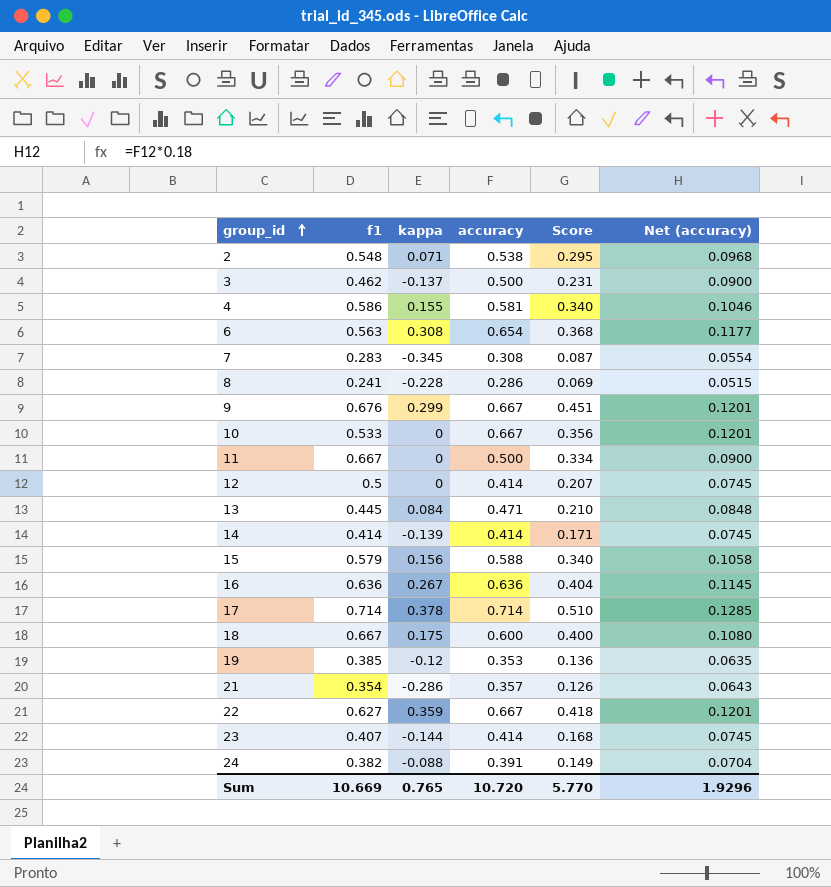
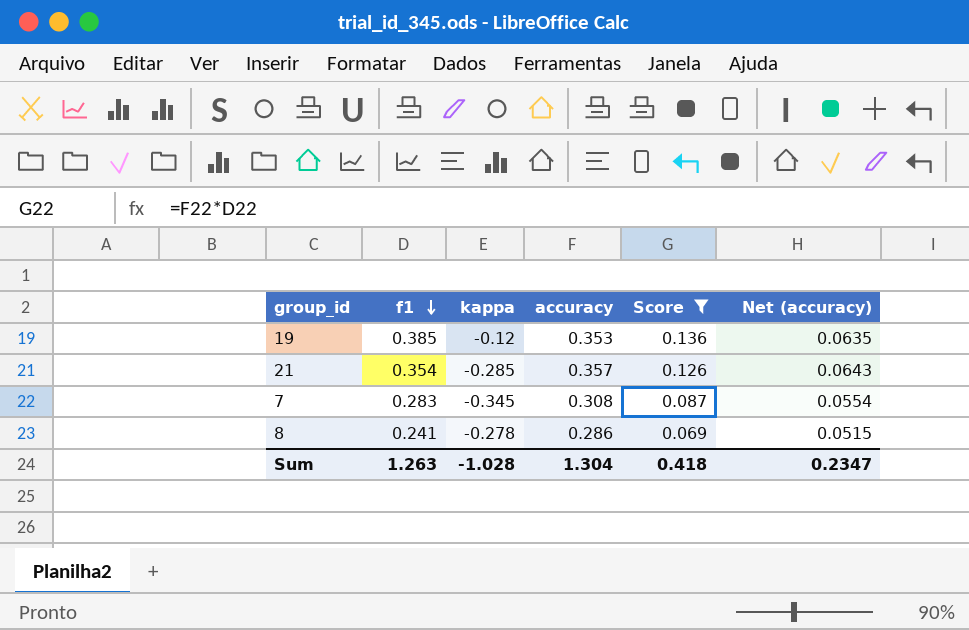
filter: none -> Score <= 0.136
row order: group_id ascending -> f1 descending
21 | kappa: -0.286 -> -0.285
8 | kappa: -0.228 -> -0.278
Sum | f1: 10.669 -> 1.263
Sum | kappa: 0.765 -> -1.028
Sum | accuracy: 10.720 -> 1.304
Sum | Score: 5.770 -> 0.418
Sum | Net (accuracy): 1.9296 -> 0.2347

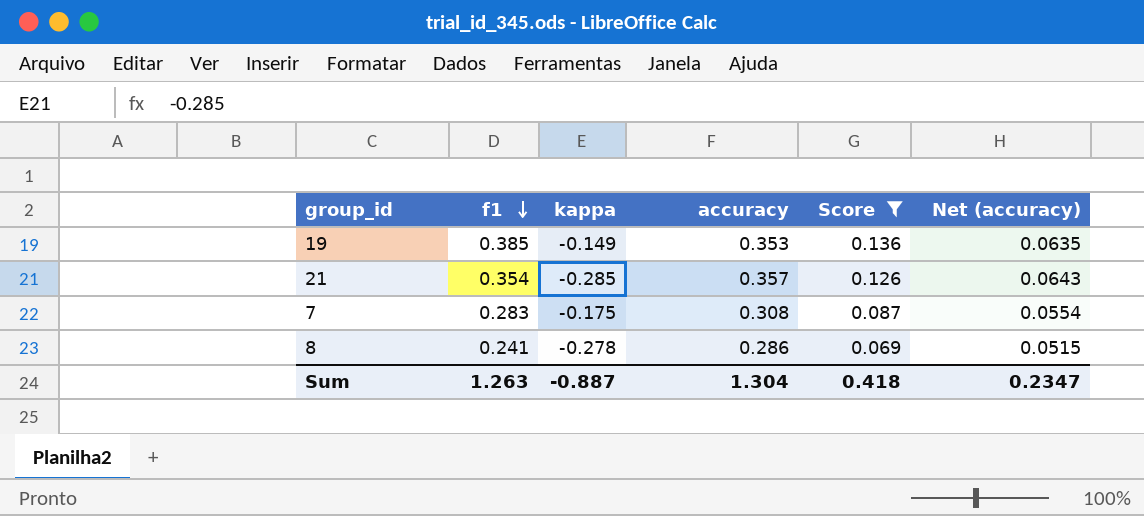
19 | kappa: -0.12 -> -0.149
7 | kappa: -0.345 -> -0.175
Sum | kappa: -1.028 -> -0.887

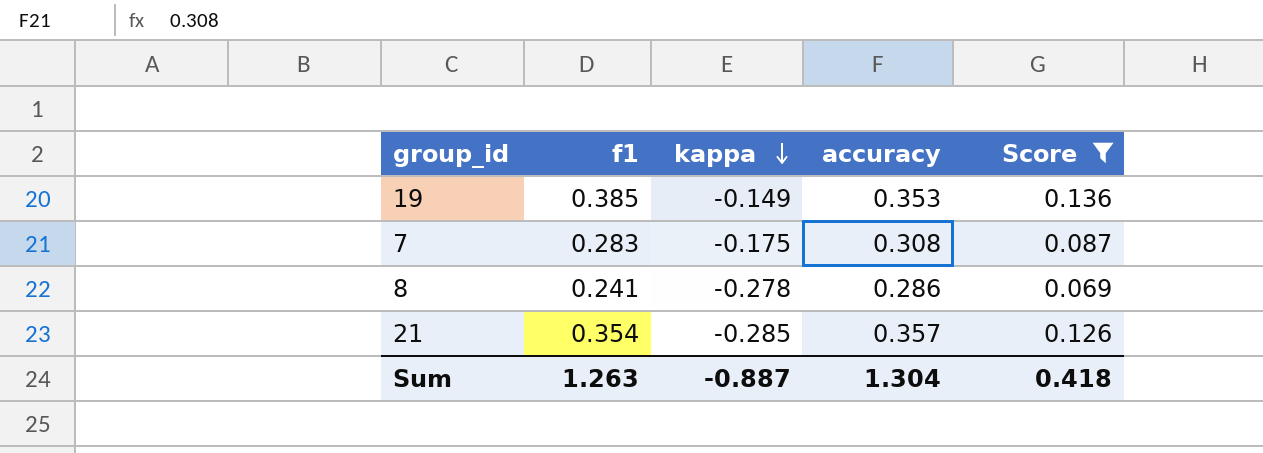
row order: f1 descending -> kappa descending
column Net (accuracy) | formula: [accuracy] * 0.18 -> none

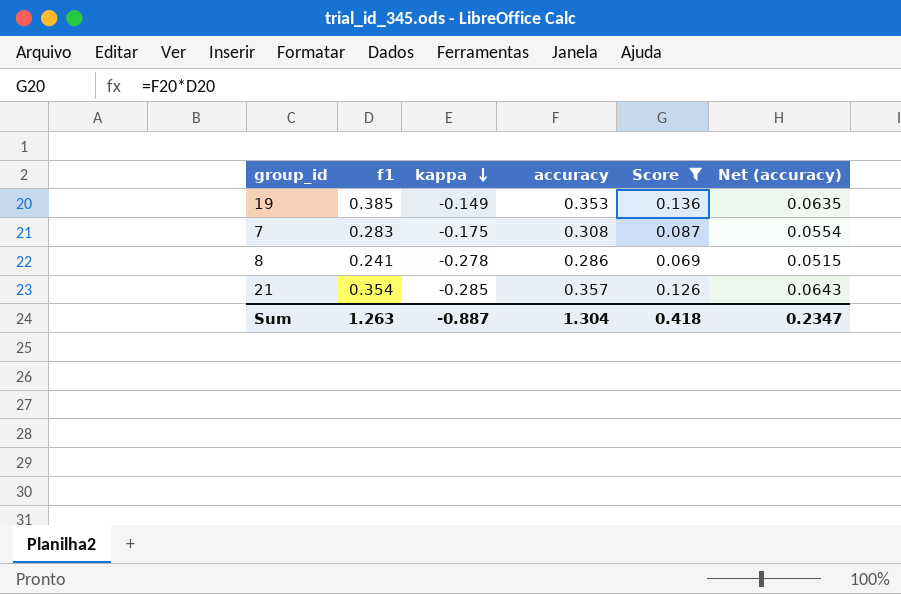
column Net (accuracy) | formula: none -> [accuracy] * 0.18

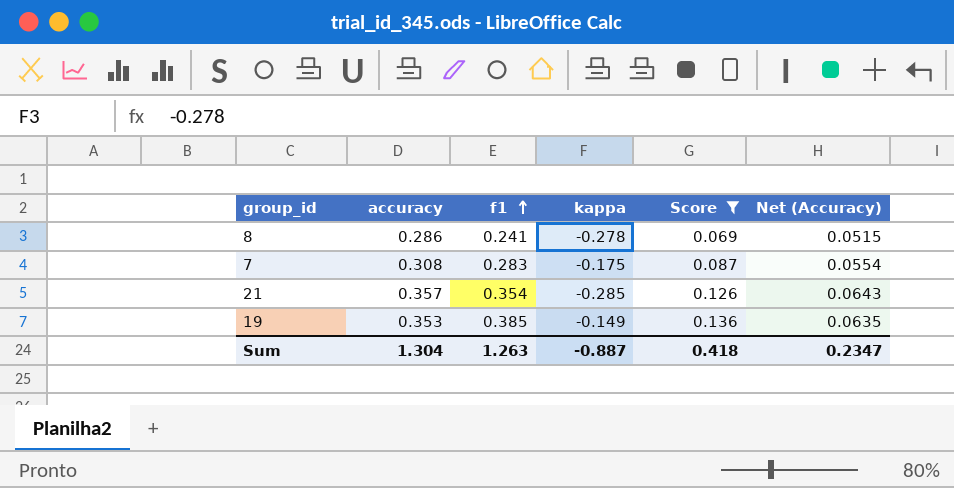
row order: kappa descending -> f1 ascending
column accuracy | position: 4 -> 2
column name: Net (accuracy) -> Net (Accuracy)

